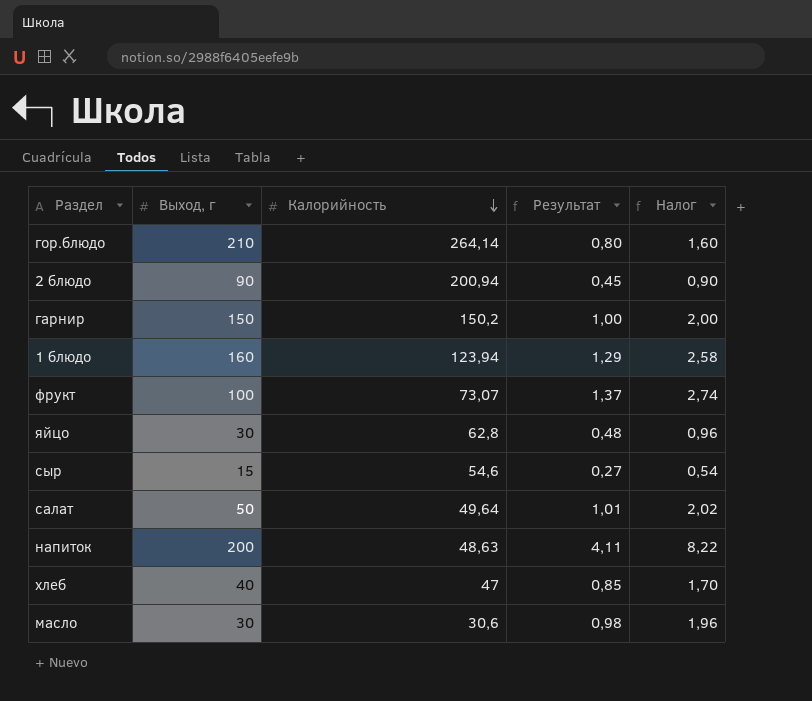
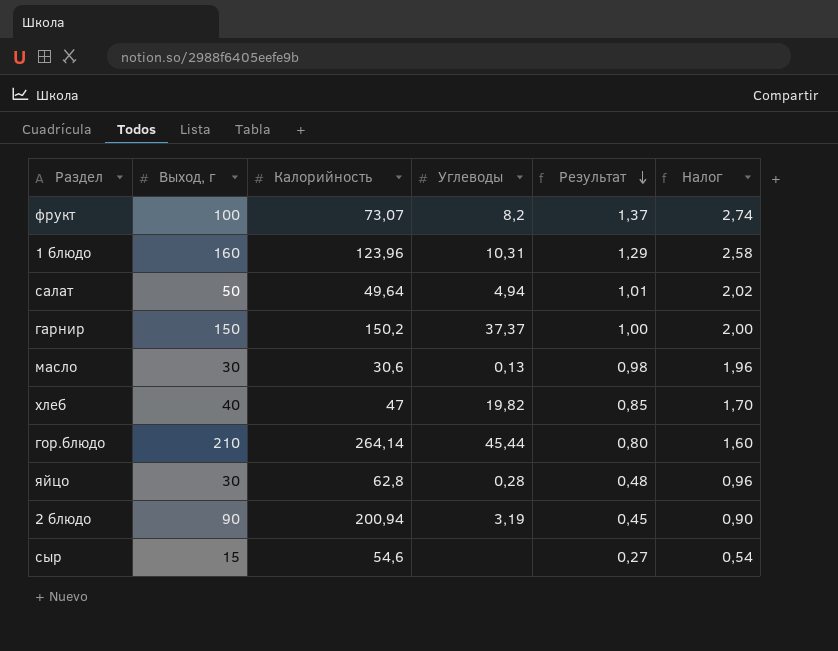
row order: Калорийность descending -> Результат descending
column Углеводы | position: none -> 4
row напиток: 200 | 48,63 | 4,11 | 8,22 -> none
1 блюдо | Калорийность: 123,94 -> 123,96

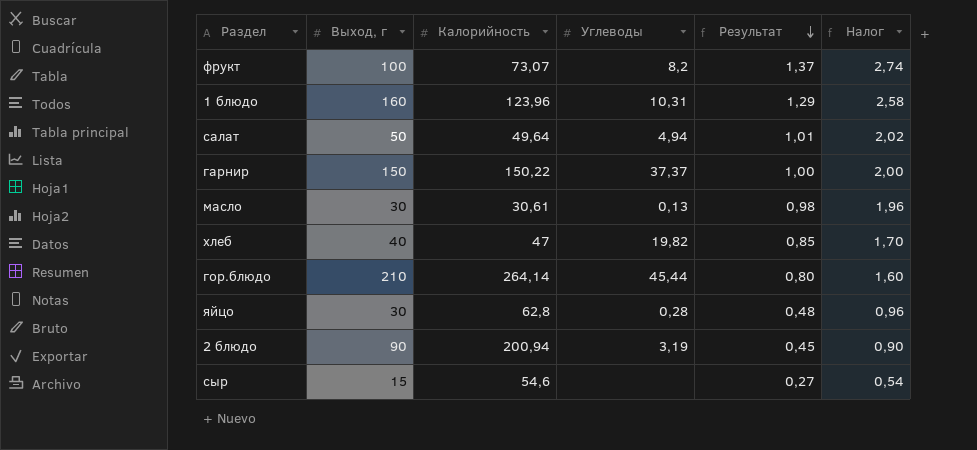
гарнир | Калорийность: 150,2 -> 150,22
масло | Калорийность: 30,6 -> 30,61

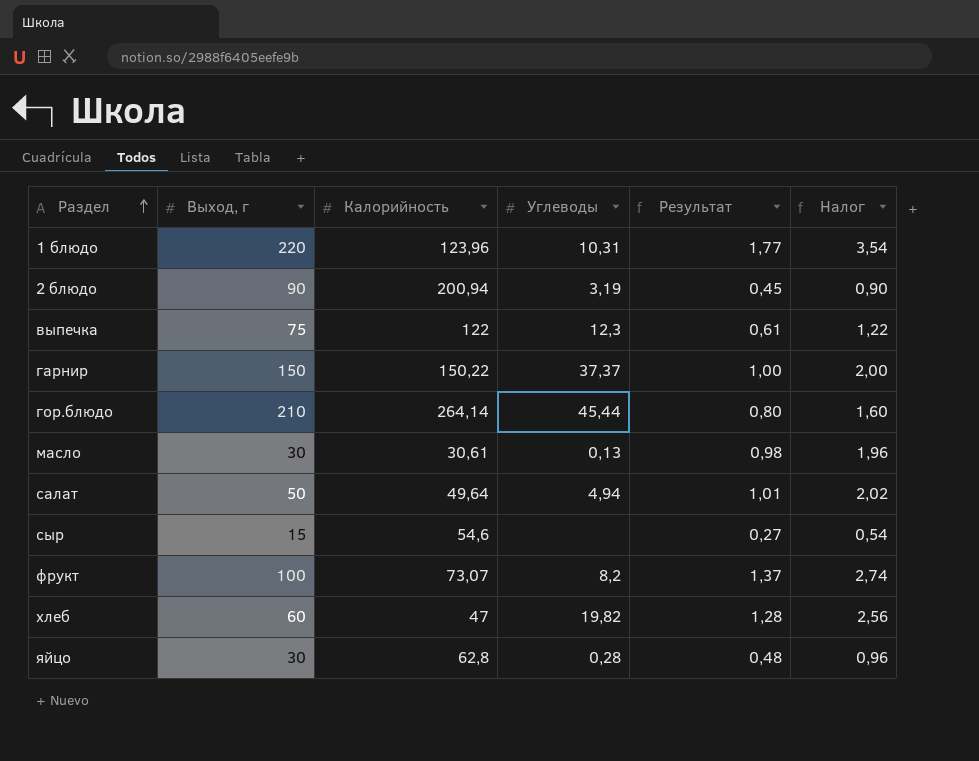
row order: Результат descending -> Раздел ascending
1 блюдо | Выход, г: 160 -> 220
1 блюдо | Результат: 1,29 -> 1,77
1 блюдо | Налог: 2,58 -> 3,54
row выпечка: none -> 75 | 122 | 12,3 | 0,61 | 1,22
хлеб | Выход, г: 40 -> 60
хлеб | Результат: 0,85 -> 1,28
хлеб | Налог: 1,70 -> 2,56

